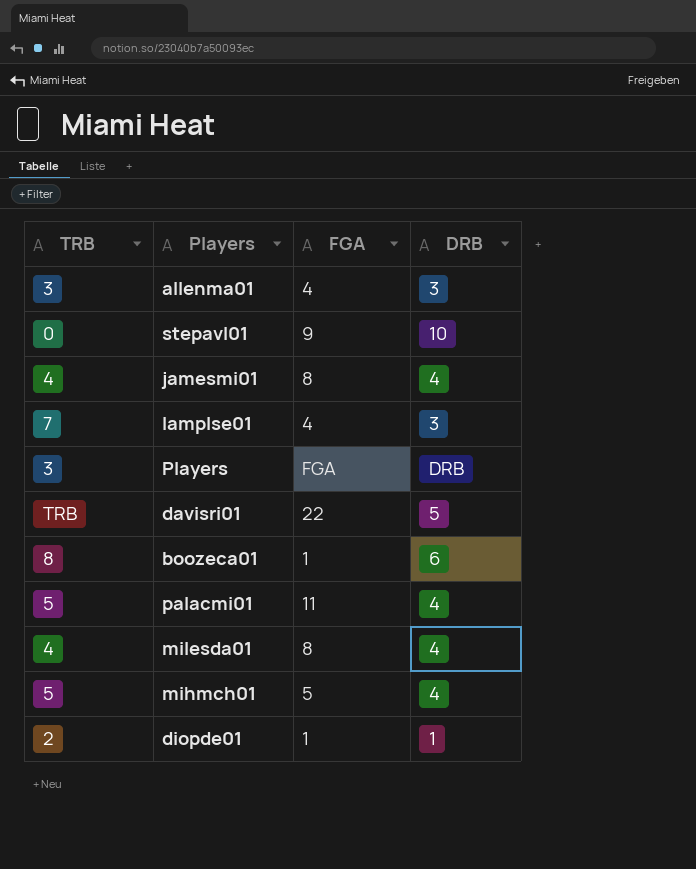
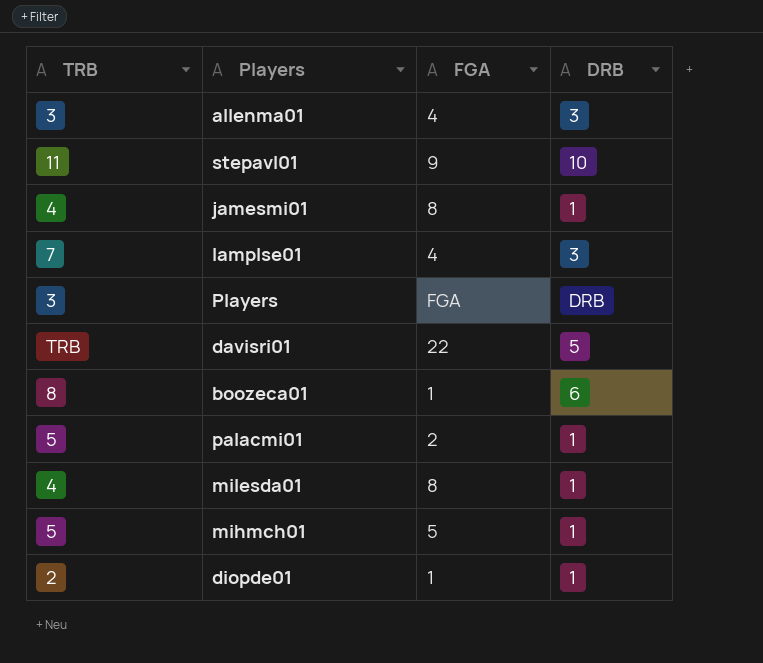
stepavl01 | TRB: 0 -> 11
jamesmi01 | DRB: 4 -> 1
palacmi01 | FGA: 11 -> 2
palacmi01 | DRB: 4 -> 1
milesda01 | DRB: 4 -> 1
mihmch01 | DRB: 4 -> 1

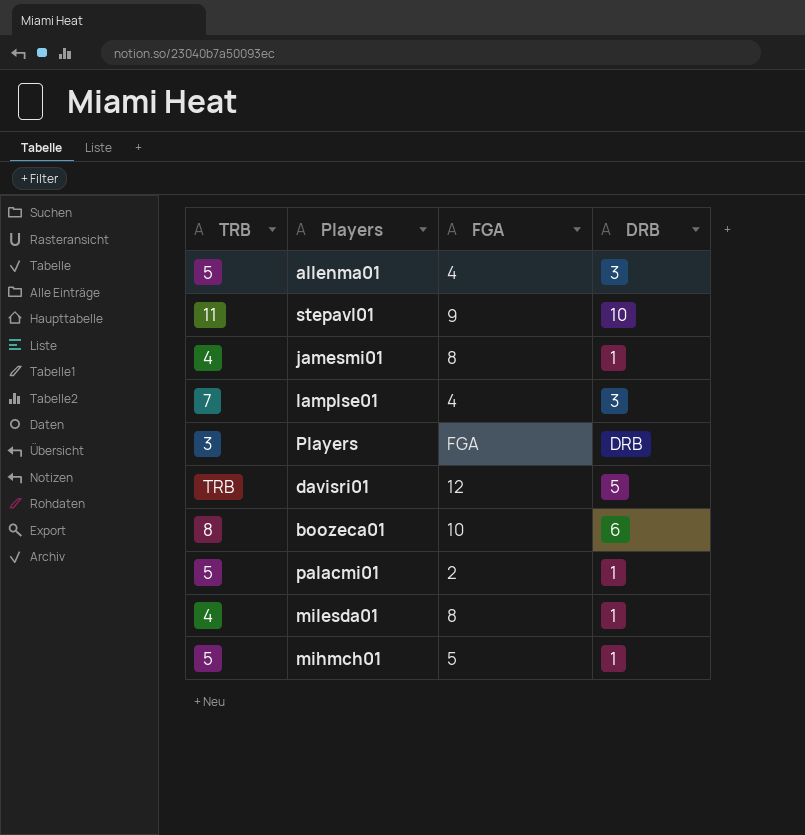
row diopde01: 2 | 1 | 1 -> none
allenma01 | TRB: 3 -> 5
davisri01 | FGA: 22 -> 12
boozeca01 | FGA: 1 -> 10

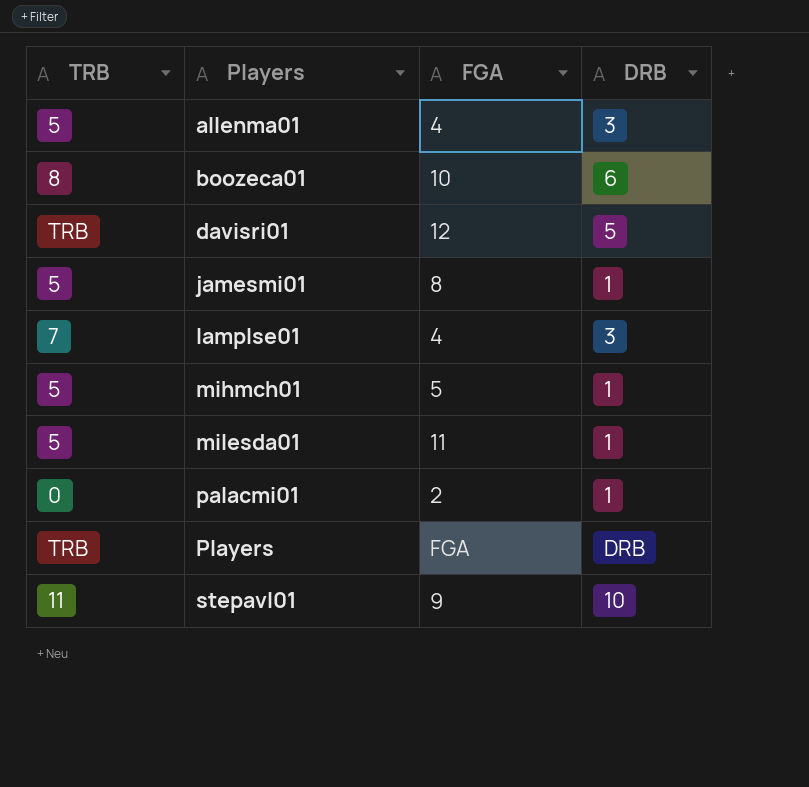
row order: none -> Players ascending
jamesmi01 | TRB: 4 -> 5
milesda01 | TRB: 4 -> 5
milesda01 | FGA: 8 -> 11
palacmi01 | TRB: 5 -> 0
Players | TRB: 3 -> TRB

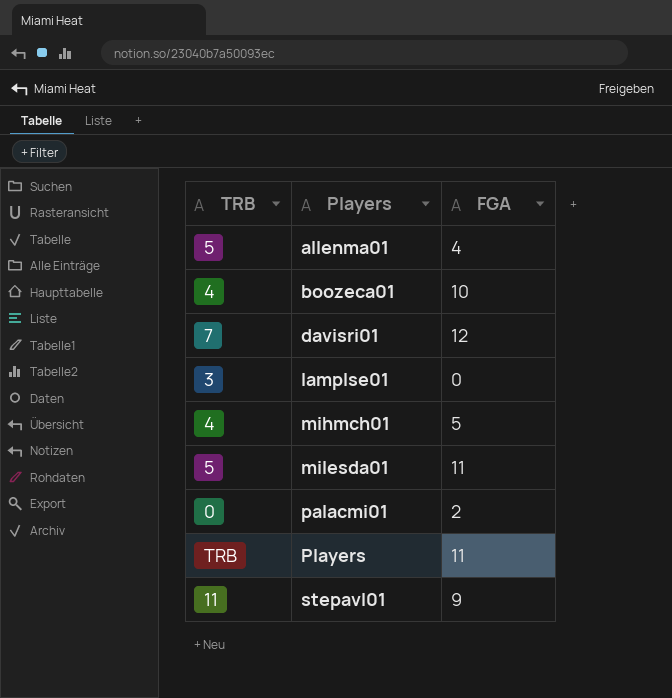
column DRB | position: 4 -> none
row jamesmi01: 5 | 8 | 1 -> none
boozeca01 | TRB: 8 -> 4
davisri01 | TRB: TRB -> 7
lamplse01 | TRB: 7 -> 3
lamplse01 | FGA: 4 -> 0
mihmch01 | TRB: 5 -> 4
Players | FGA: FGA -> 11

